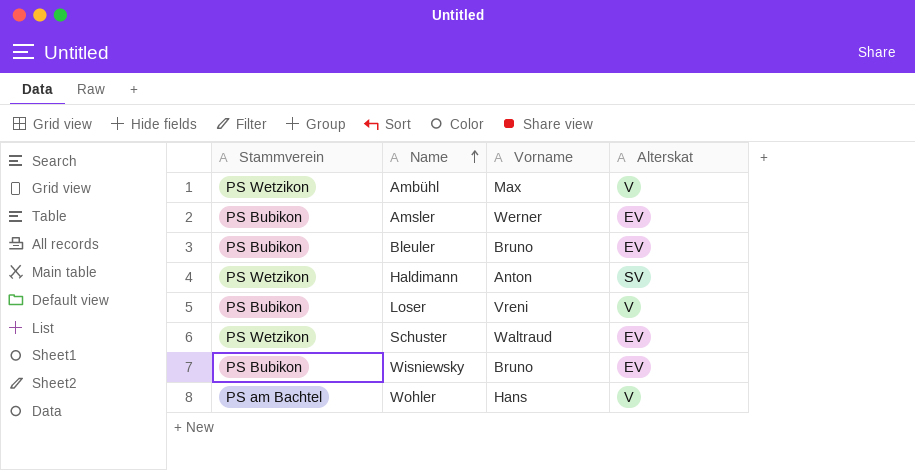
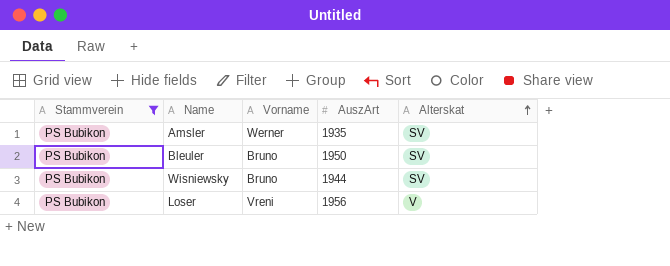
filter: none -> Stammverein = PS Bubikon
row order: Name ascending -> Alterskat ascending
column AuszArt | position: none -> 4
Amsler | Alterskat: EV -> SV
Bleuler | Alterskat: EV -> SV
Wisniewsky | Alterskat: EV -> SV

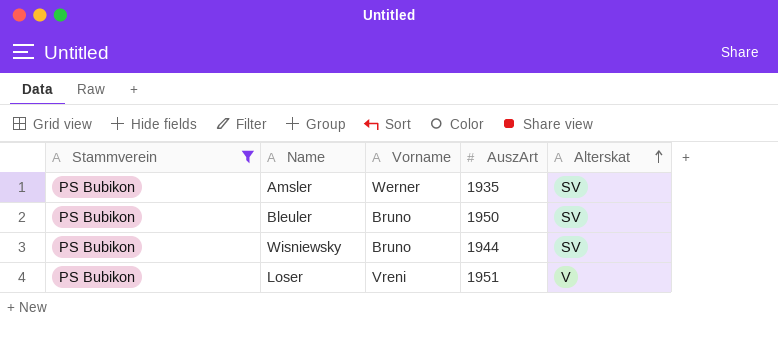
Loser | AuszArt: 1956 -> 1951

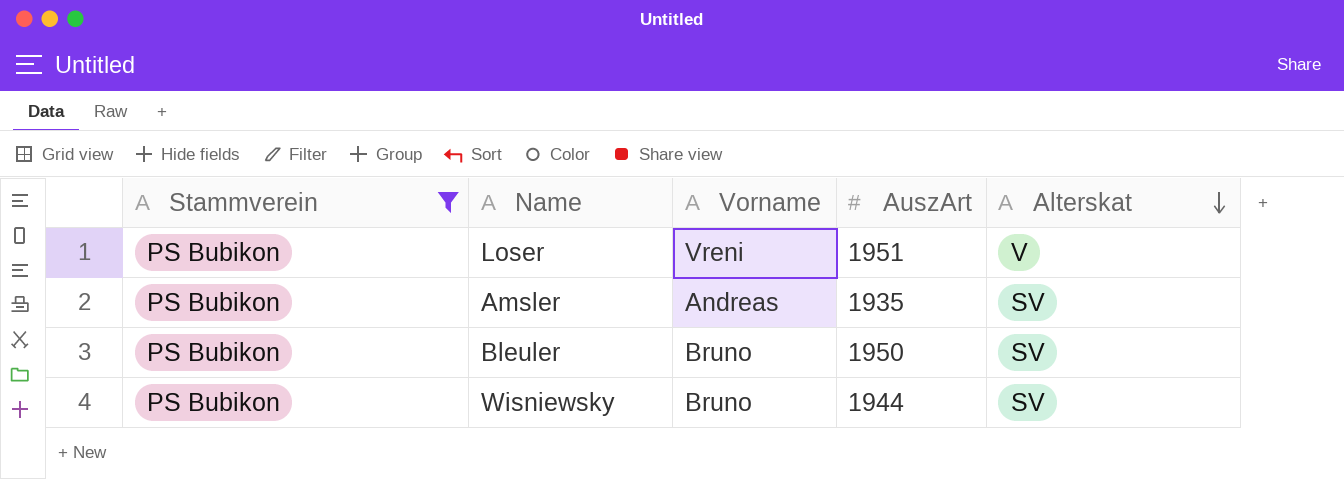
row order: Alterskat ascending -> Alterskat descending
Amsler | Vorname: Werner -> Andreas

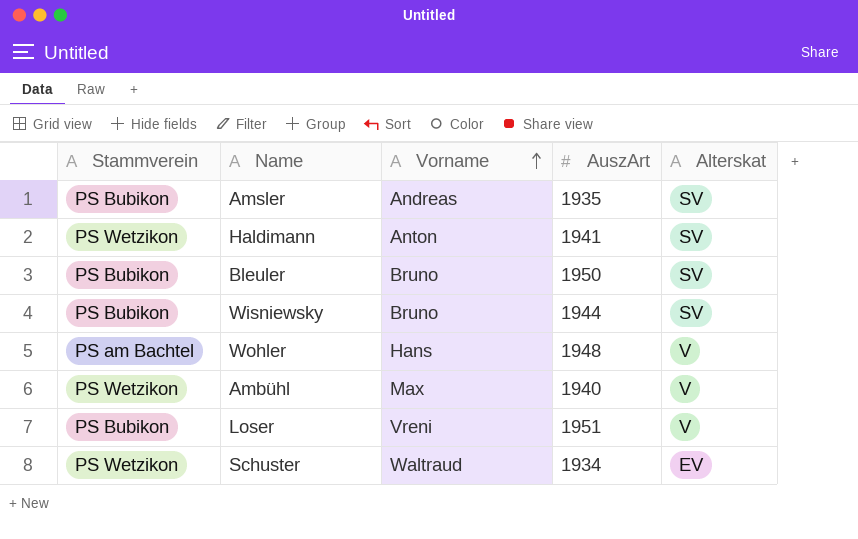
filter: Stammverein = PS Bubikon -> none
row order: Alterskat descending -> Vorname ascending

